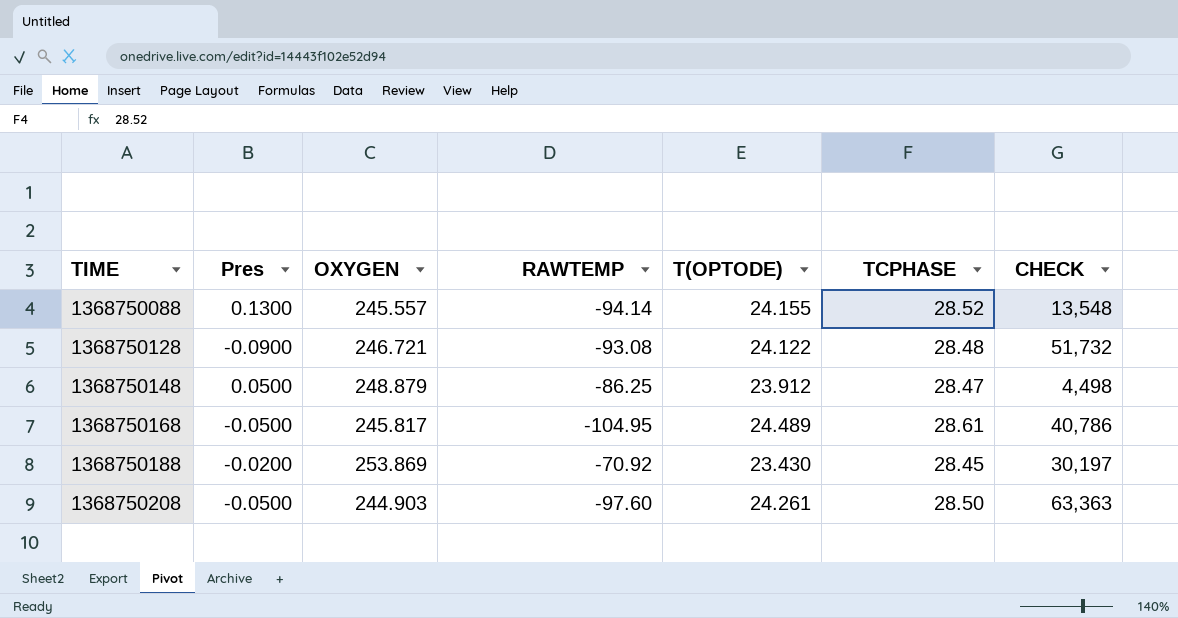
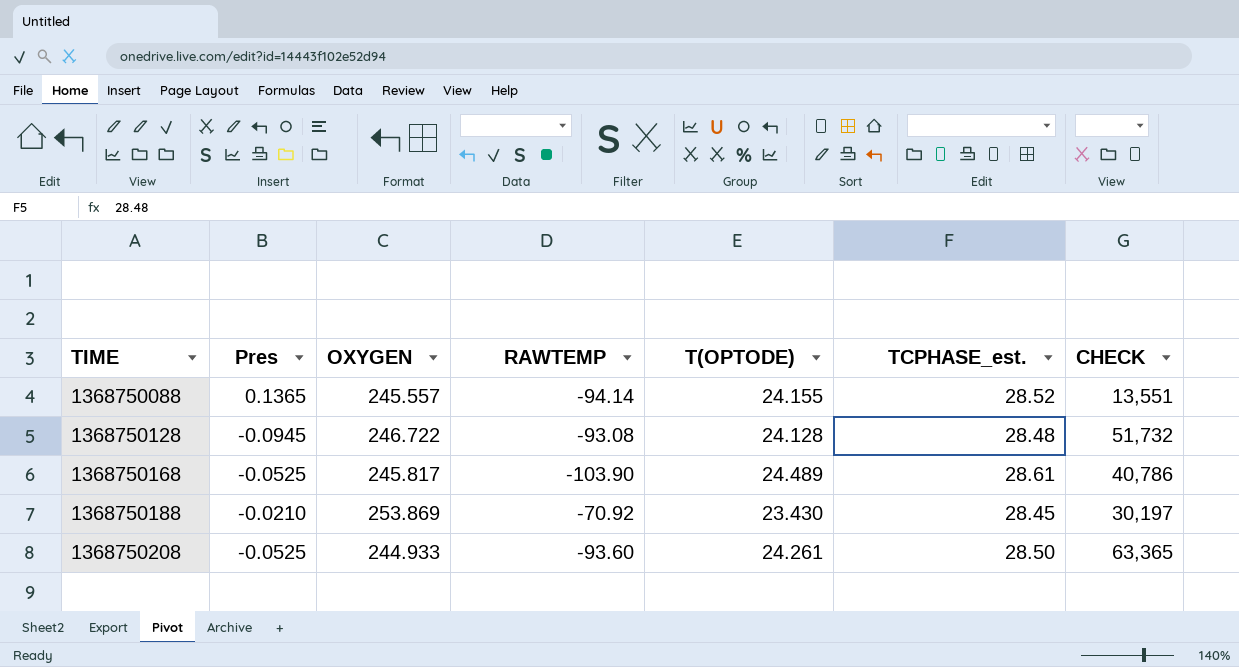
column name: TCPHASE -> TCPHASE_est.
row 1368750148: 0.0500 | 248.879 | -86.25 | 23.912 | 28.47 | 4,498 -> none
1368750088 | Pres: 0.1300 -> 0.1365
1368750088 | CHECK: 13,548 -> 13,551
1368750128 | Pres: -0.0900 -> -0.0945
1368750128 | OXYGEN: 246.721 -> 246.722
1368750128 | T(OPTODE): 24.122 -> 24.128
1368750168 | Pres: -0.0500 -> -0.0525
1368750168 | RAWTEMP: -104.95 -> -103.90
1368750188 | Pres: -0.0200 -> -0.0210
1368750208 | Pres: -0.0500 -> -0.0525
1368750208 | OXYGEN: 244.903 -> 244.933
1368750208 | RAWTEMP: -97.60 -> -93.60
1368750208 | CHECK: 63,363 -> 63,365

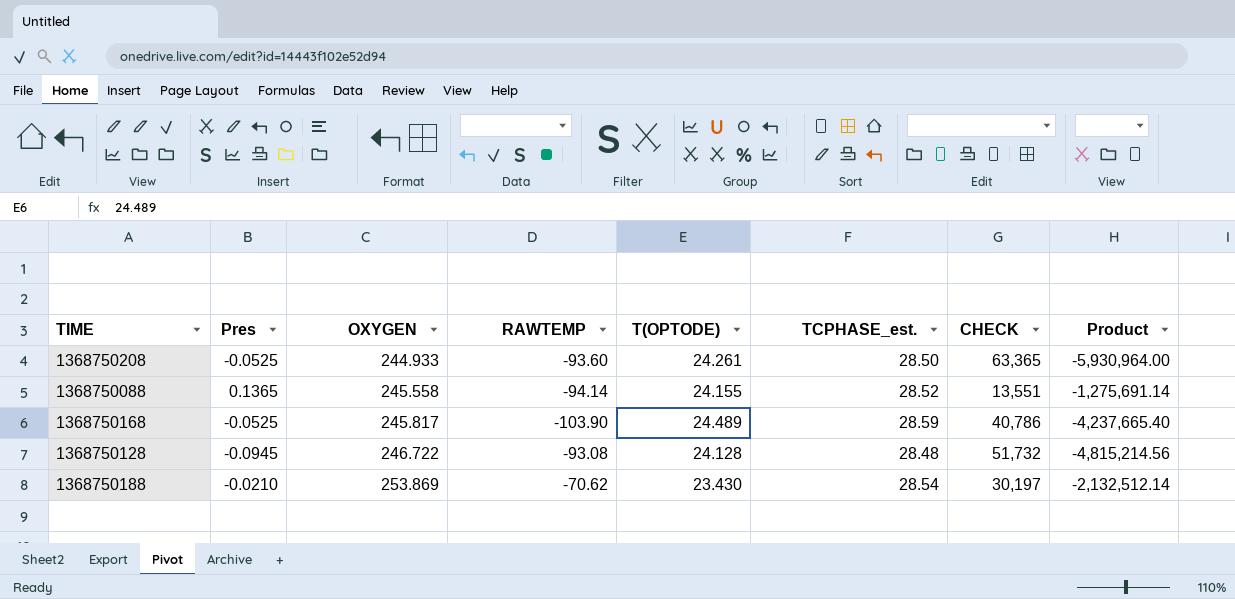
row order: TIME ascending -> OXYGEN ascending
column Product | formula: none -> [RAWTEMP] * [CHECK]
1368750088 | OXYGEN: 245.557 -> 245.558
1368750168 | TCPHASE_est.: 28.61 -> 28.59
1368750188 | RAWTEMP: -70.92 -> -70.62
1368750188 | TCPHASE_est.: 28.45 -> 28.54

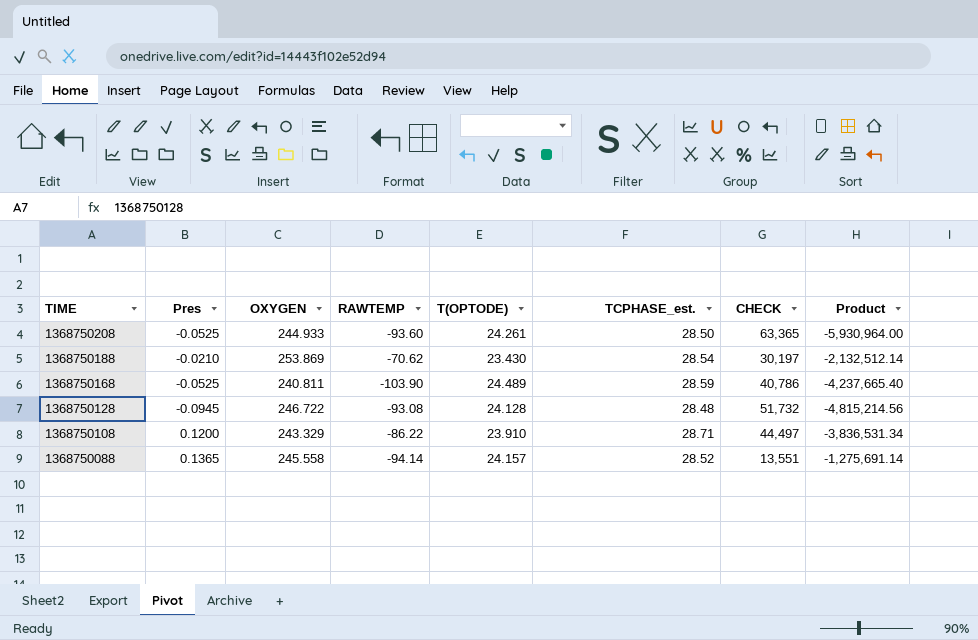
row order: OXYGEN ascending -> TIME descending
1368750168 | OXYGEN: 245.817 -> 240.811
row 1368750108: none -> 0.1200 | 243.329 | -86.22 | 23.910 | 28.71 | 44,497 | -3,836,531.34
1368750088 | T(OPTODE): 24.155 -> 24.157

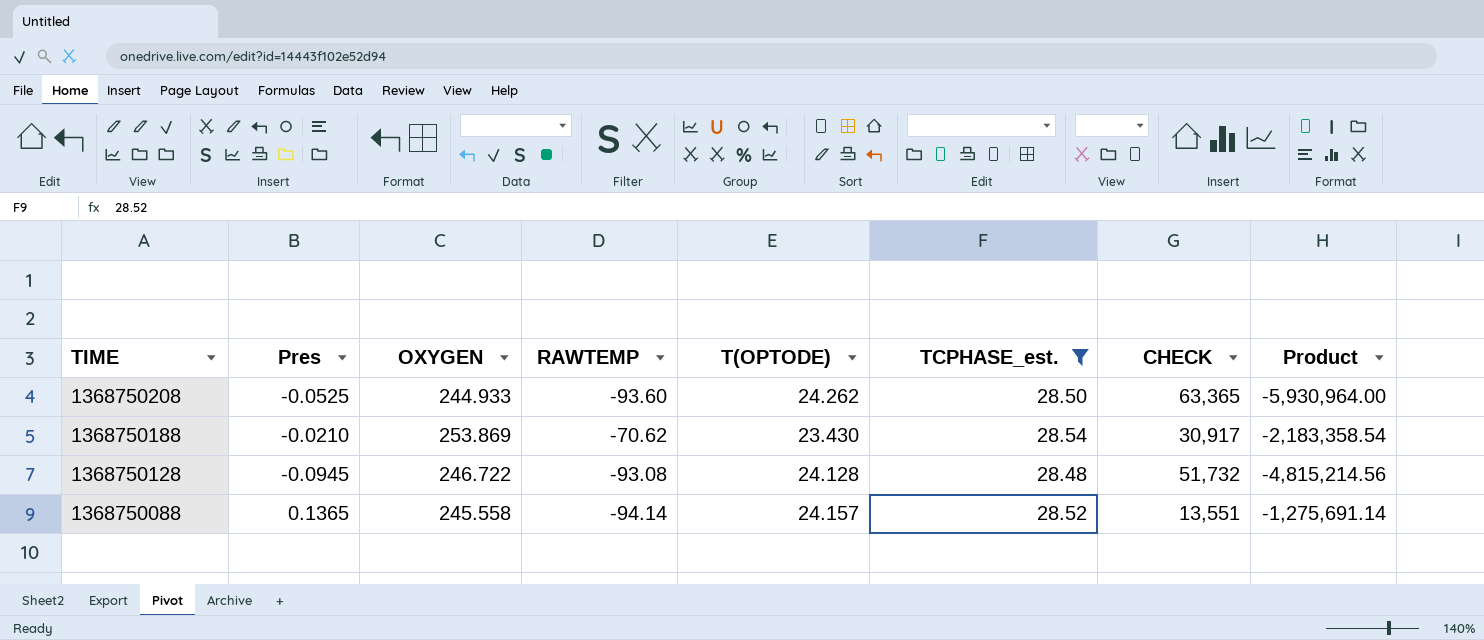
filter: none -> TCPHASE_est. <= 28.54
1368750208 | T(OPTODE): 24.261 -> 24.262
1368750188 | CHECK: 30,197 -> 30,917
1368750188 | Product: -2,132,512.14 -> -2,183,358.54

